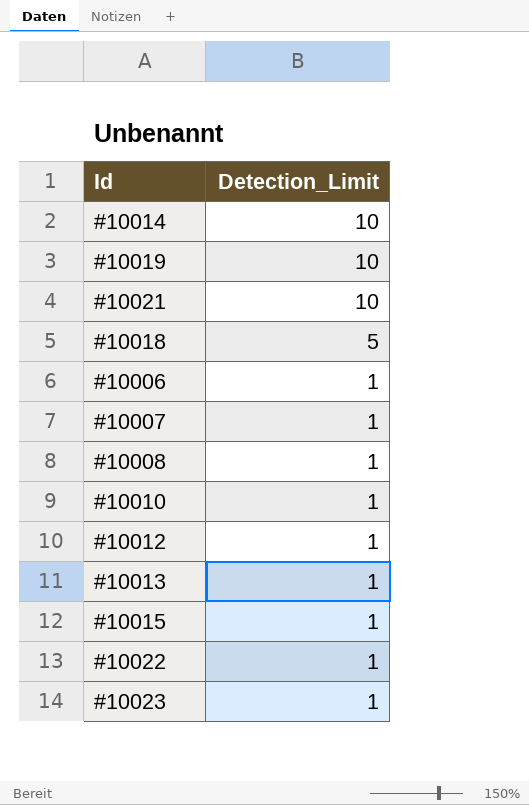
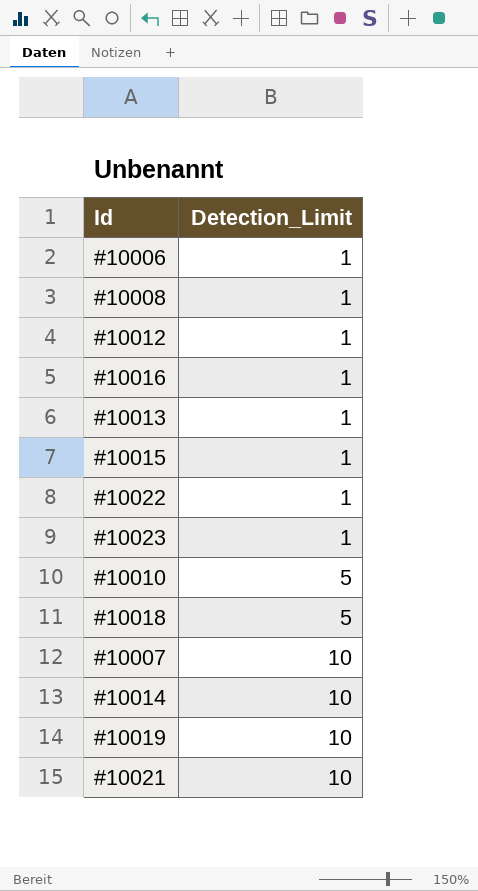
row order: Detection_Limit descending -> Detection_Limit ascending
row #10016: none -> 1
#10010 | Detection_Limit: 1 -> 5
#10007 | Detection_Limit: 1 -> 10

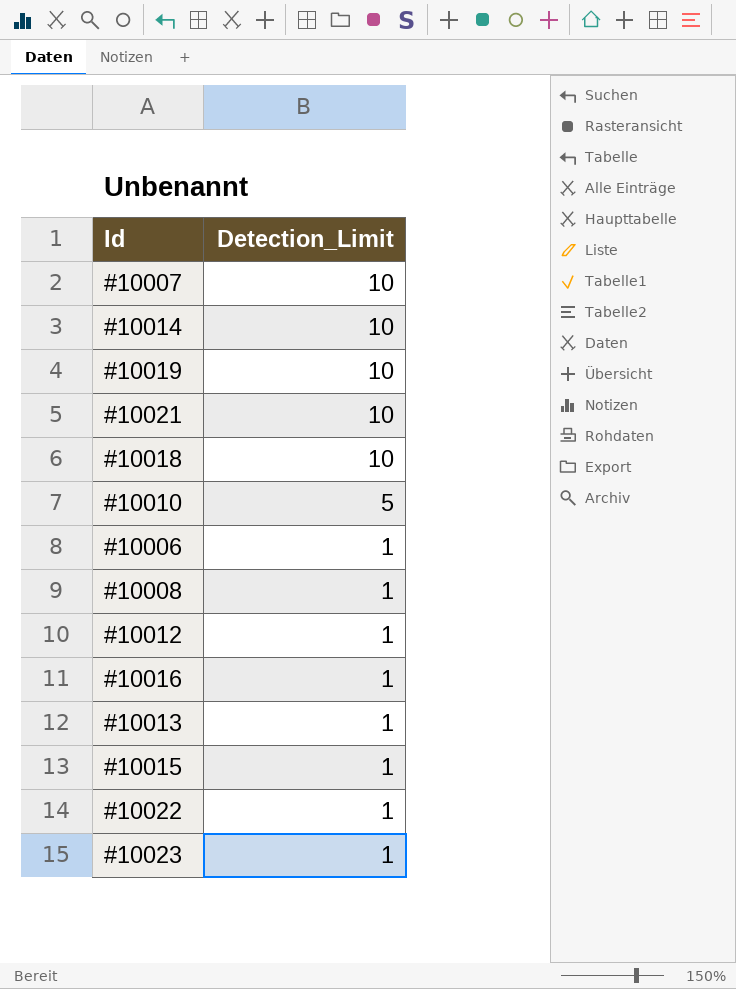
row order: Detection_Limit ascending -> Detection_Limit descending
#10018 | Detection_Limit: 5 -> 10

